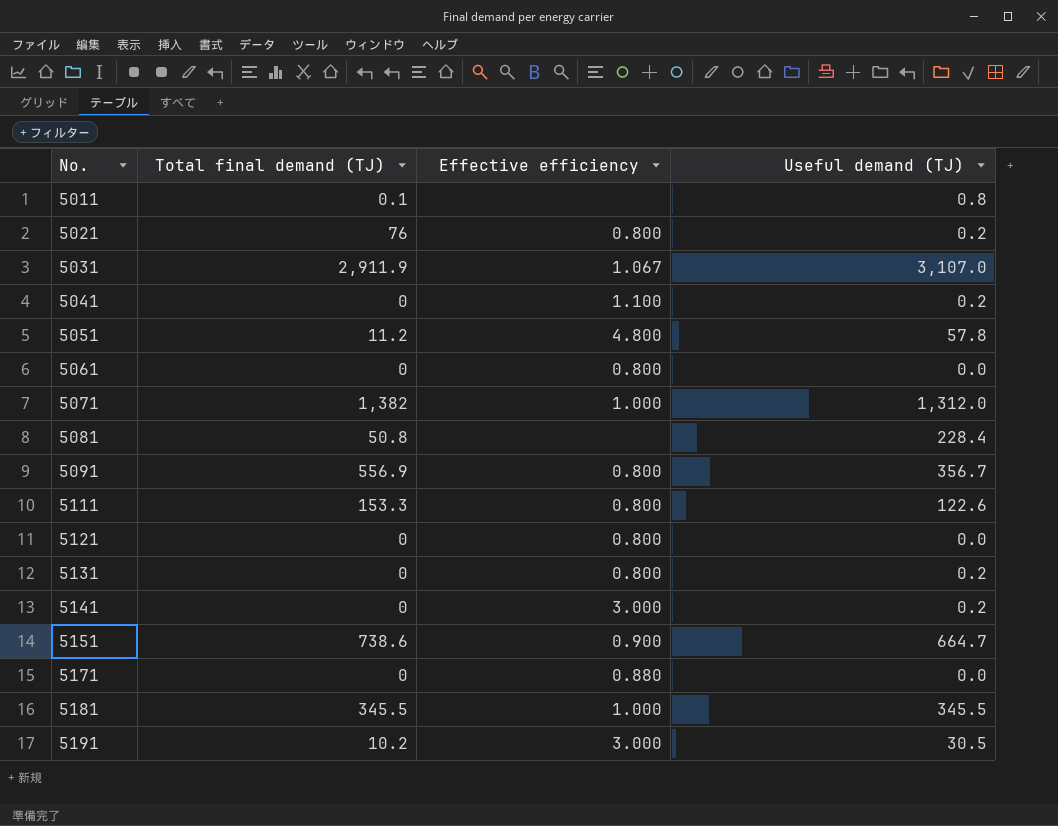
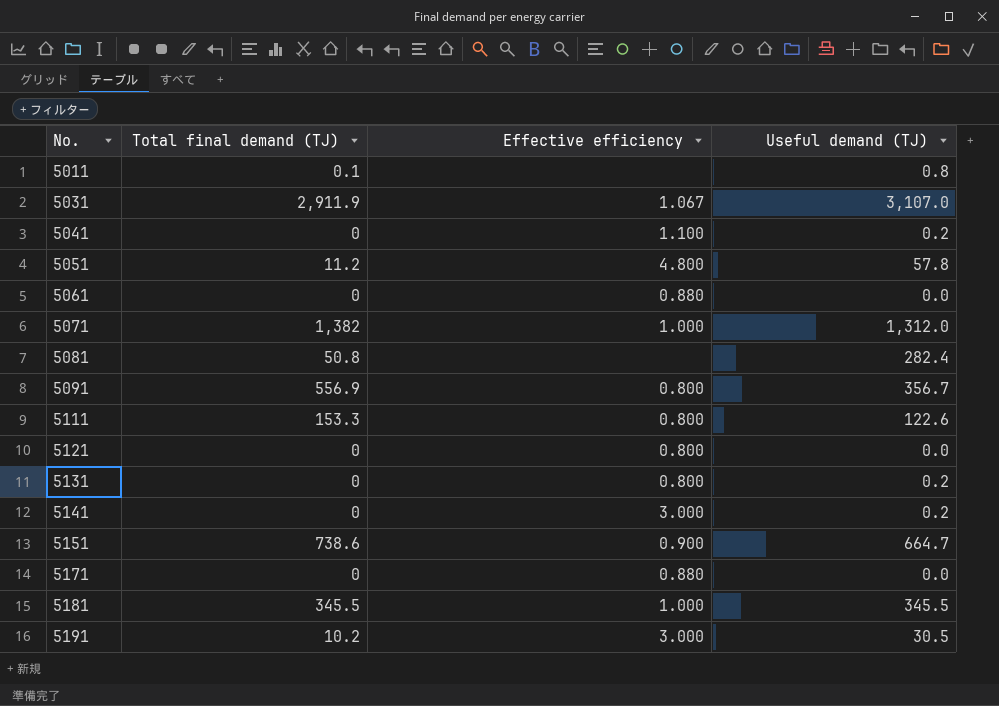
row 5021: 76 | 0.800 | 0.2 -> none
5061 | Effective efficiency: 0.800 -> 0.880
5081 | Useful demand (TJ): 228.4 -> 282.4

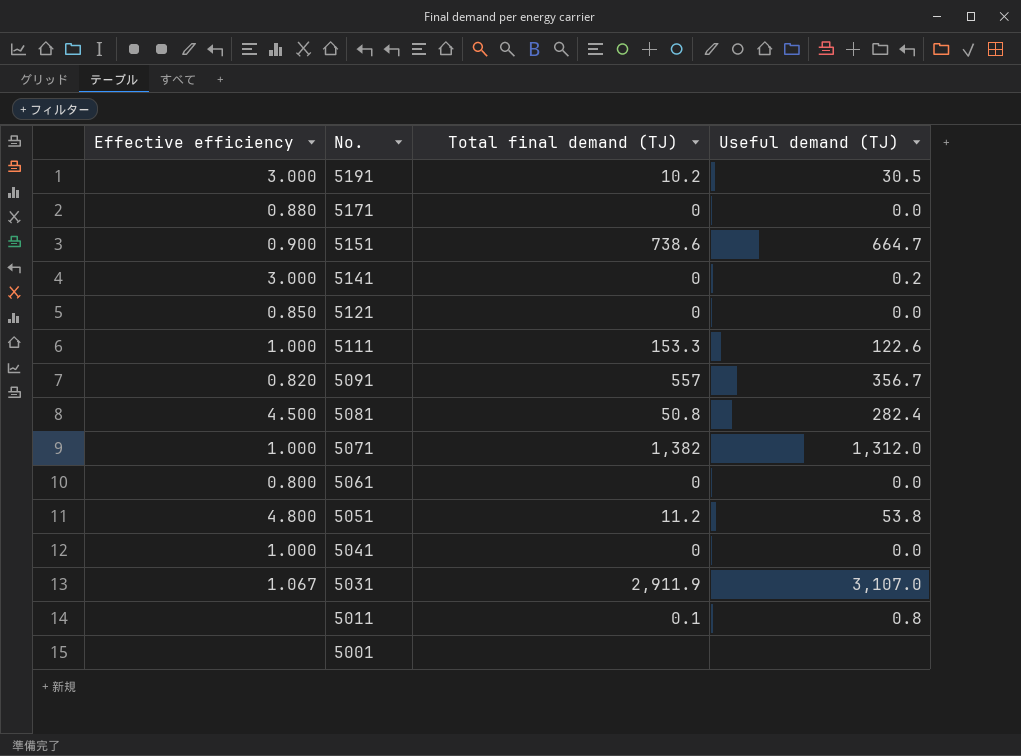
row order: No. ascending -> No. descending
column Effective efficiency | position: 3 -> 1
row 5131: 0 | 0.800 | 0.2 -> none
row 5181: 345.5 | 1.000 | 345.5 -> none
5121 | Effective efficiency: 0.800 -> 0.850
5111 | Effective efficiency: 0.800 -> 1.000
5091 | Effective efficiency: 0.800 -> 0.820
5091 | Total final demand (TJ): 556.9 -> 557
5081 | Effective efficiency: none -> 4.500
5061 | Effective efficiency: 0.880 -> 0.800
5051 | Useful demand (TJ): 57.8 -> 53.8
5041 | Effective efficiency: 1.100 -> 1.000
5041 | Useful demand (TJ): 0.2 -> 0.0
row 5001: none -> none | none | none

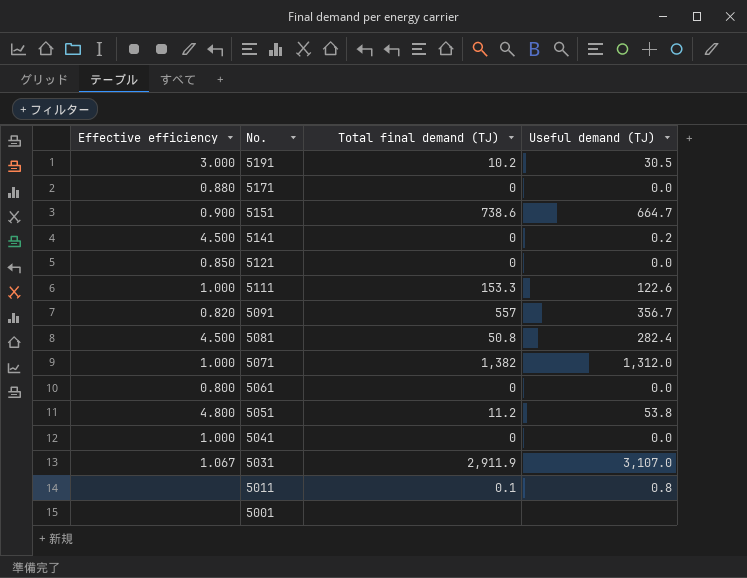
5141 | Effective efficiency: 3.000 -> 4.500

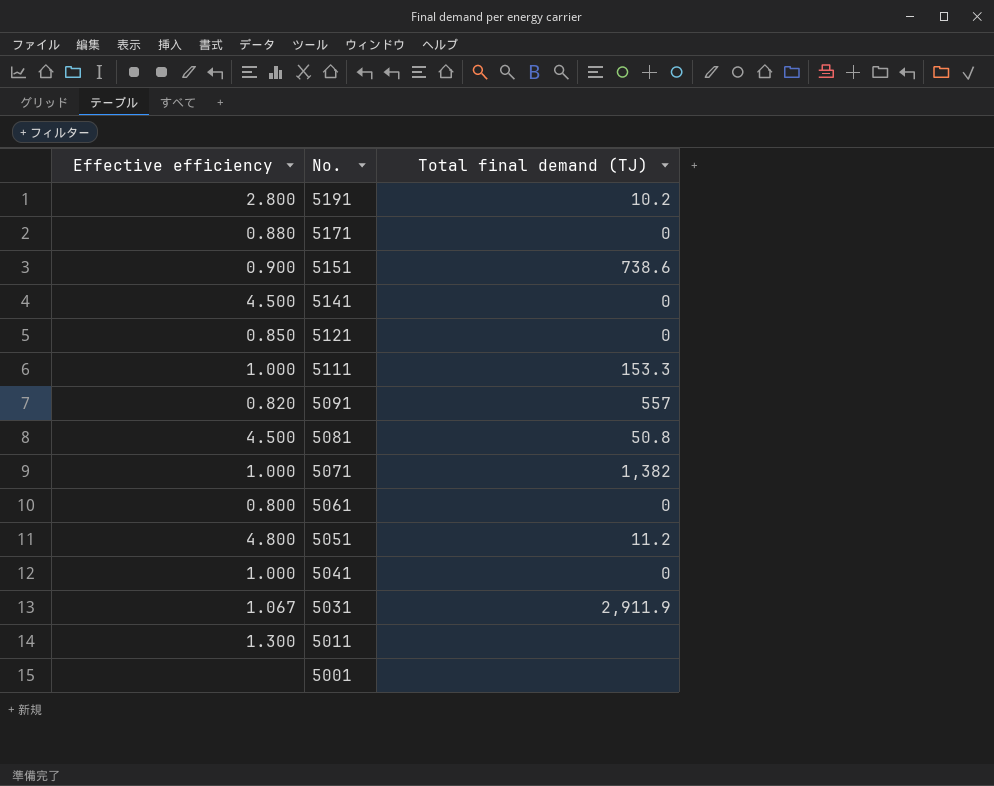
column Useful demand (TJ) | position: 4 -> none
5191 | Effective efficiency: 3.000 -> 2.800
5011 | Effective efficiency: none -> 1.300
5011 | Total final demand (TJ): 0.1 -> none

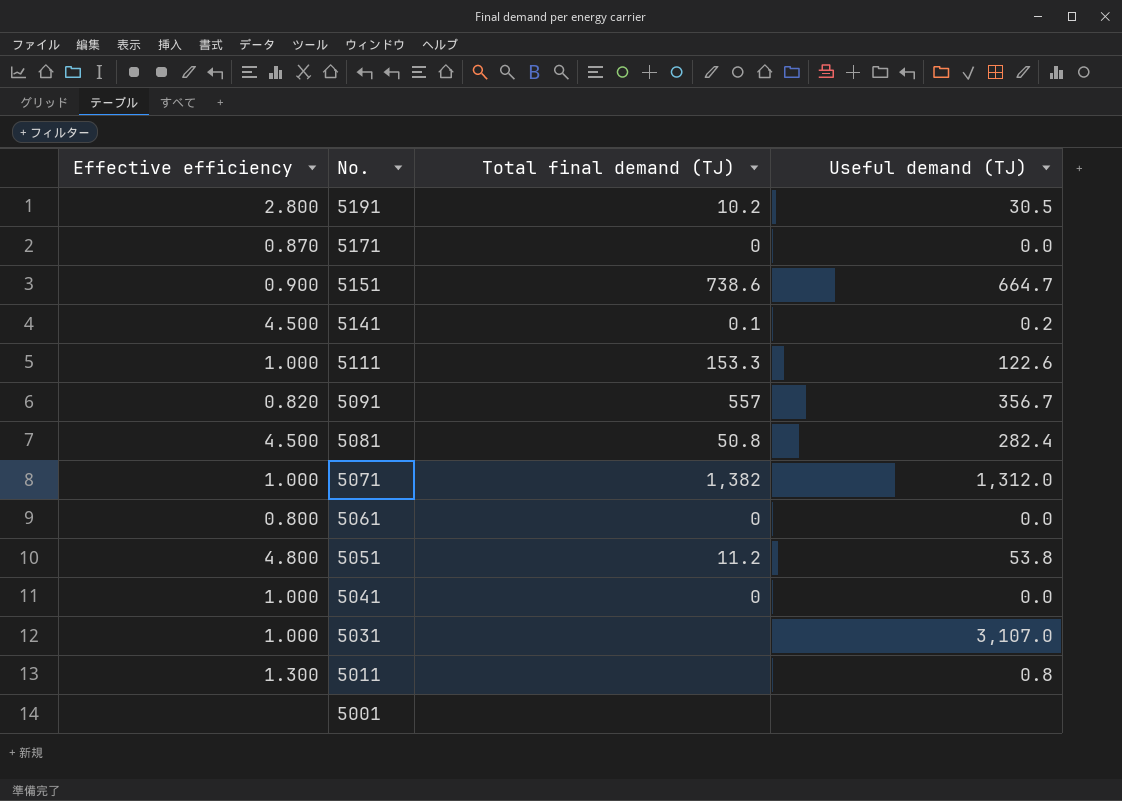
column Useful demand (TJ) | position: none -> 4
row 5121: 0.850 | 0 -> none
5171 | Effective efficiency: 0.880 -> 0.870
5141 | Total final demand (TJ): 0 -> 0.1
5031 | Effective efficiency: 1.067 -> 1.000
5031 | Total final demand (TJ): 2,911.9 -> none

